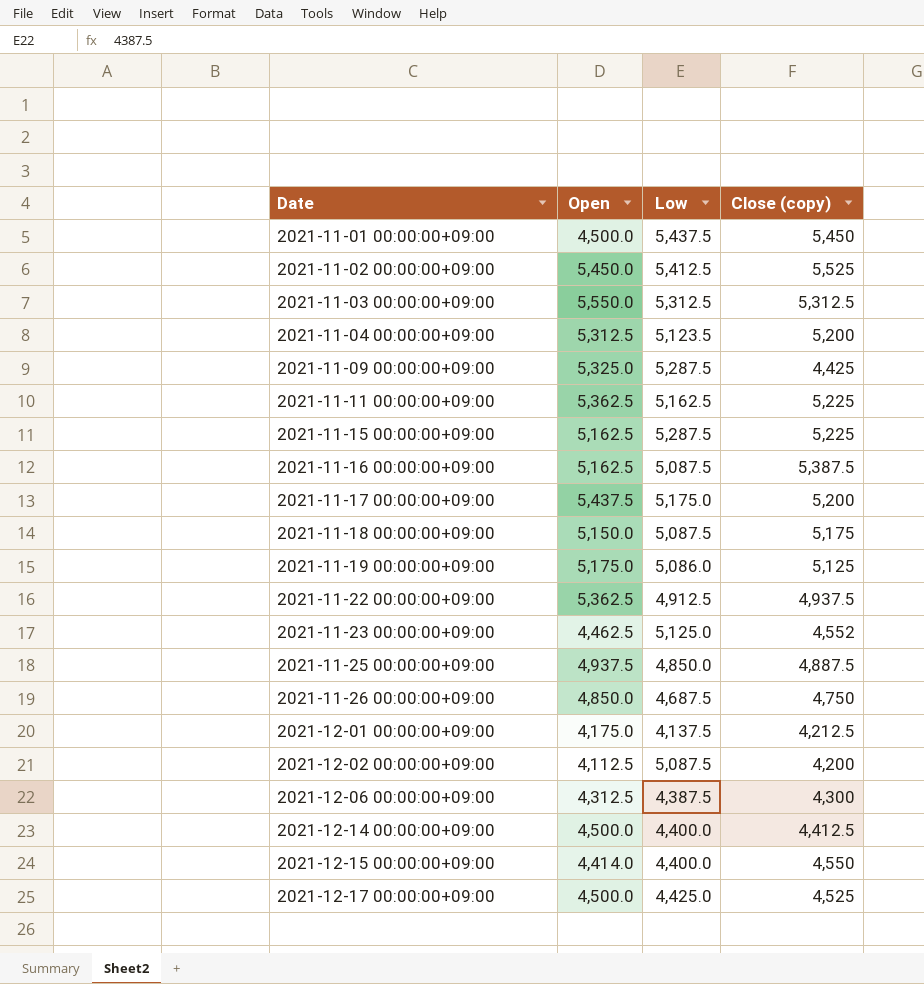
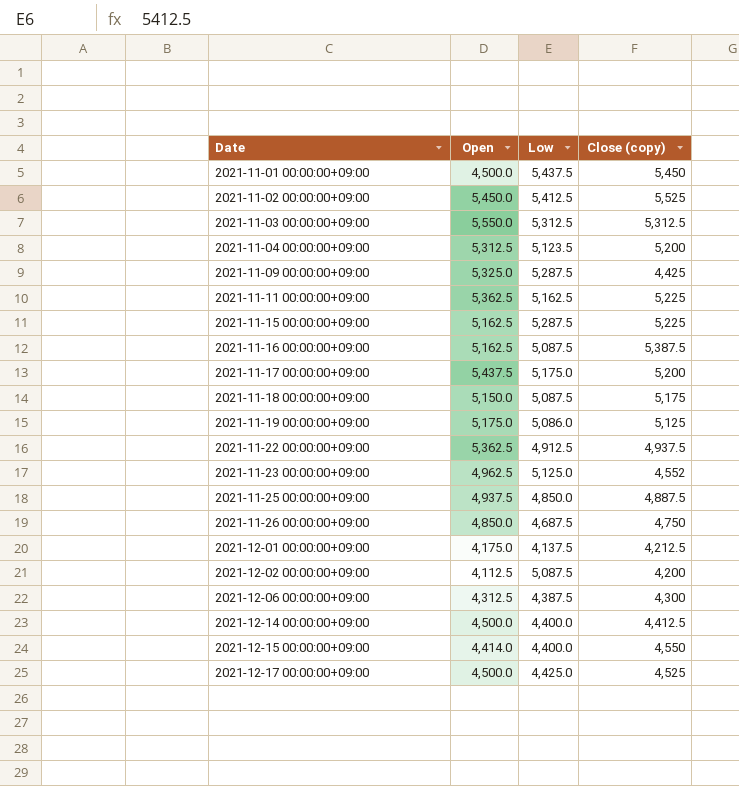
2021-11-23 00:00:00+09:00 | Open: 4,462.5 -> 4,962.5

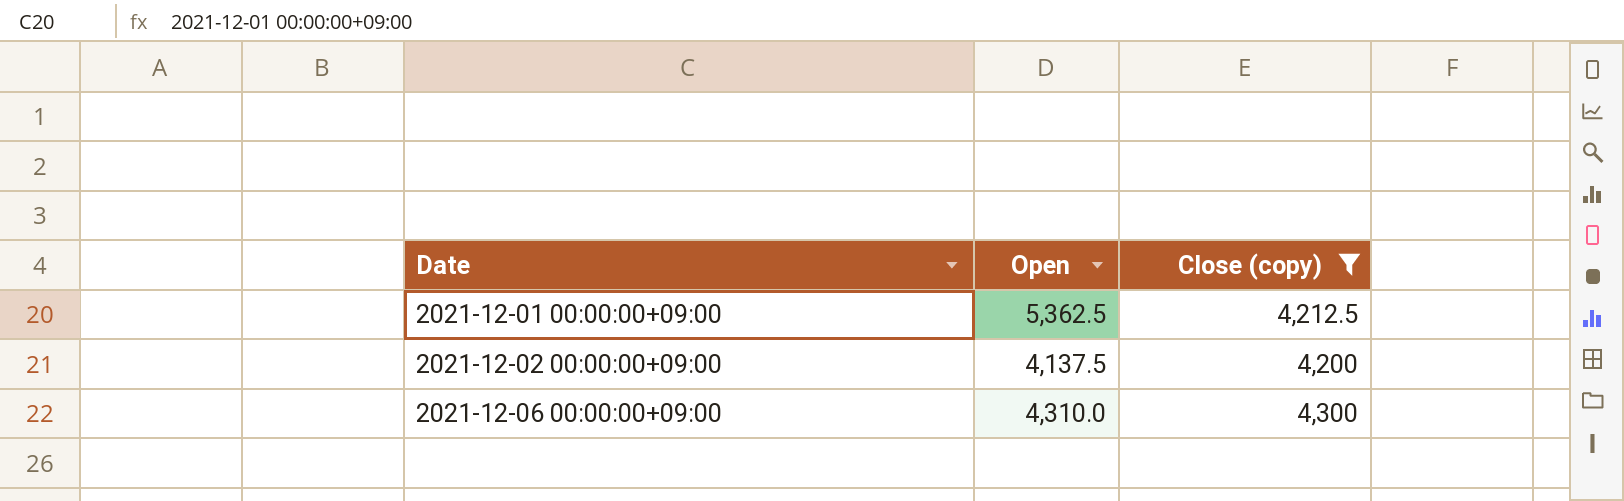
filter: none -> Close (copy) <= 4,300
column Low | position: 3 -> none
2021-12-01 00:00:00+09:00 | Open: 4,175.0 -> 5,362.5
2021-12-02 00:00:00+09:00 | Open: 4,112.5 -> 4,137.5
2021-12-06 00:00:00+09:00 | Open: 4,312.5 -> 4,310.0

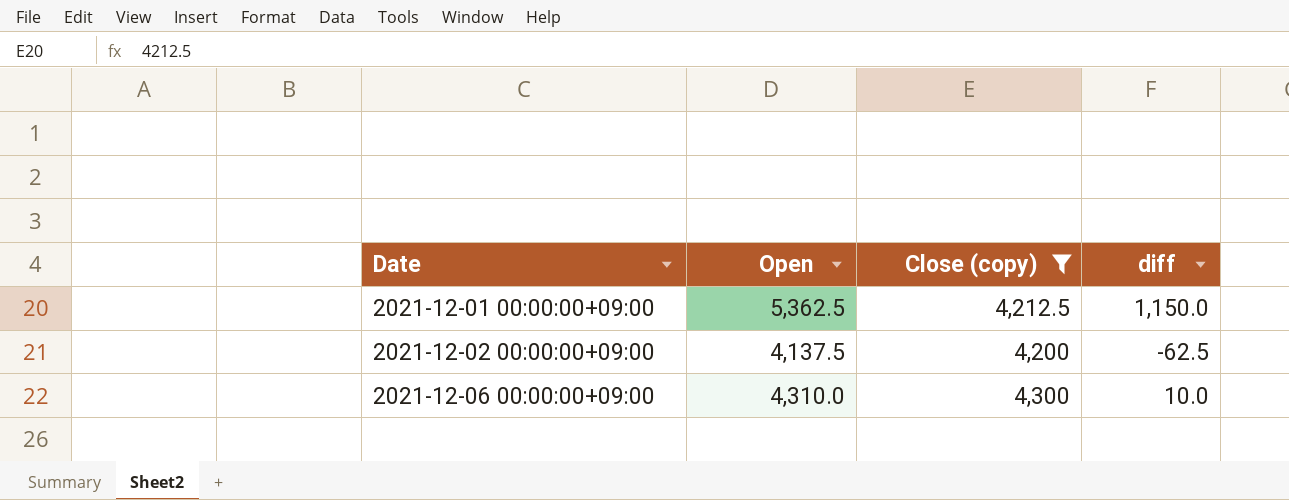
column diff | formula: none -> [Open] - [Close (copy)]

